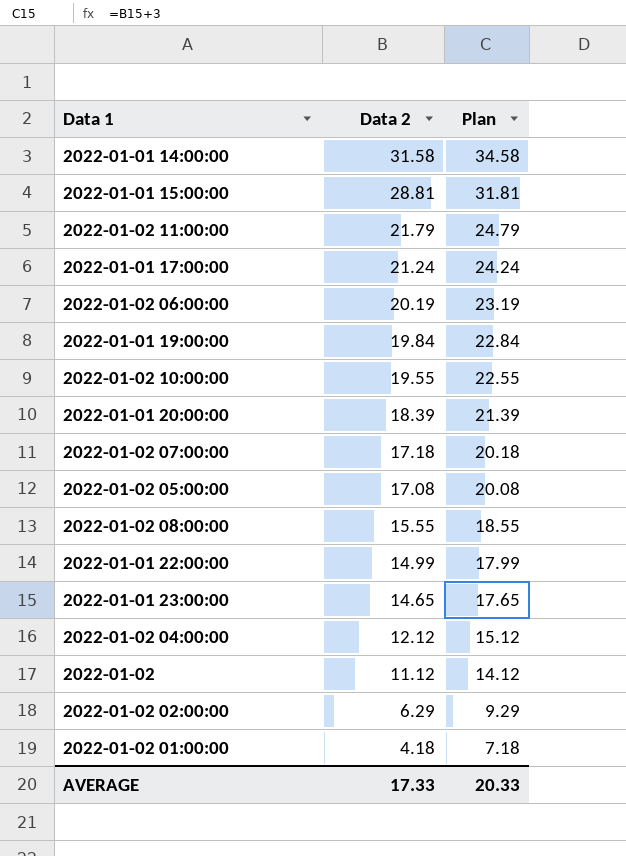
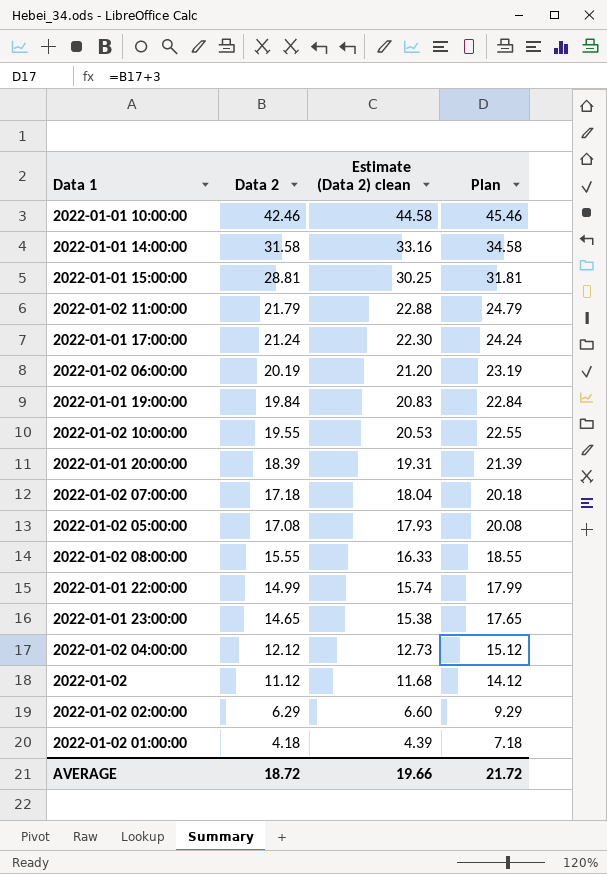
column Estimate (Data 2) clean | formula: none -> [Data 2] * 1.05
row 2022-01-01 10:00:00: none -> 42.46 | 44.58 | 45.46
AVERAGE | Data 2: 17.33 -> 18.72
AVERAGE | Plan: 20.33 -> 21.72

